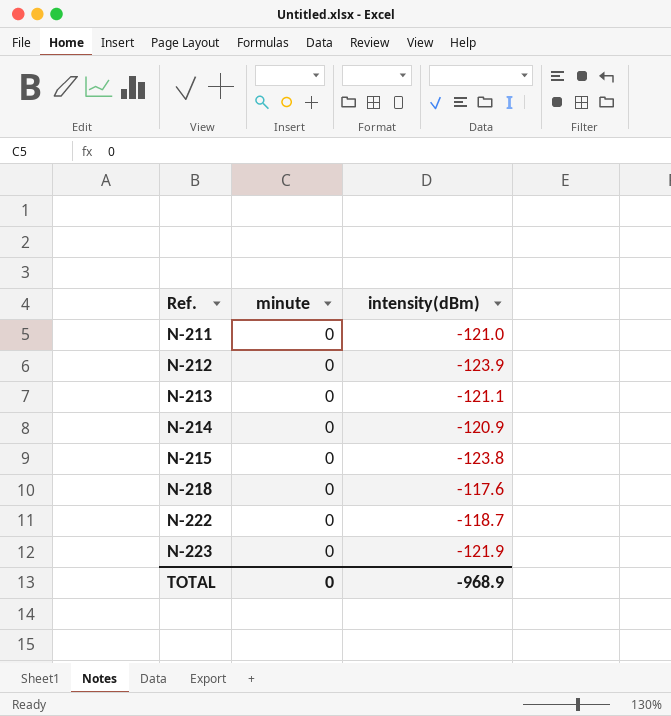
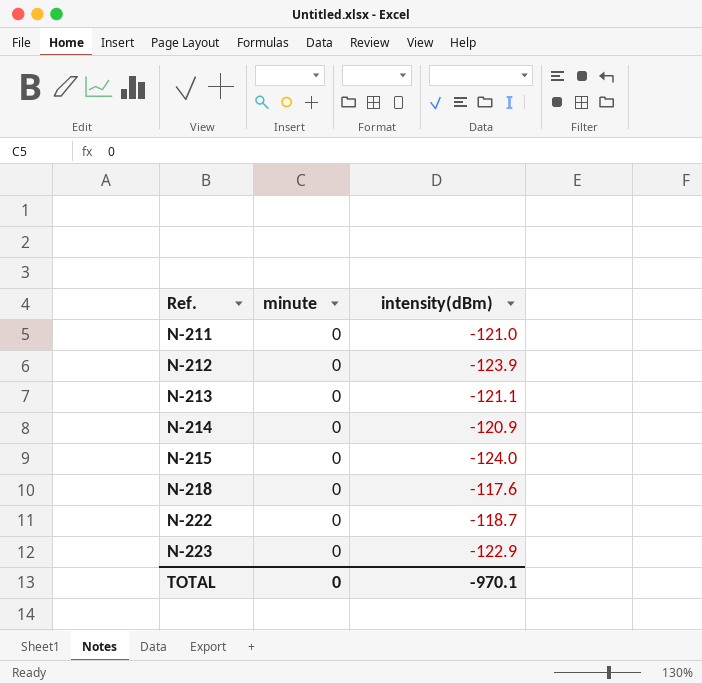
N-215 | intensity(dBm): -123.8 -> -124.0
N-223 | intensity(dBm): -121.9 -> -122.9
TOTAL | intensity(dBm): -968.9 -> -970.1

